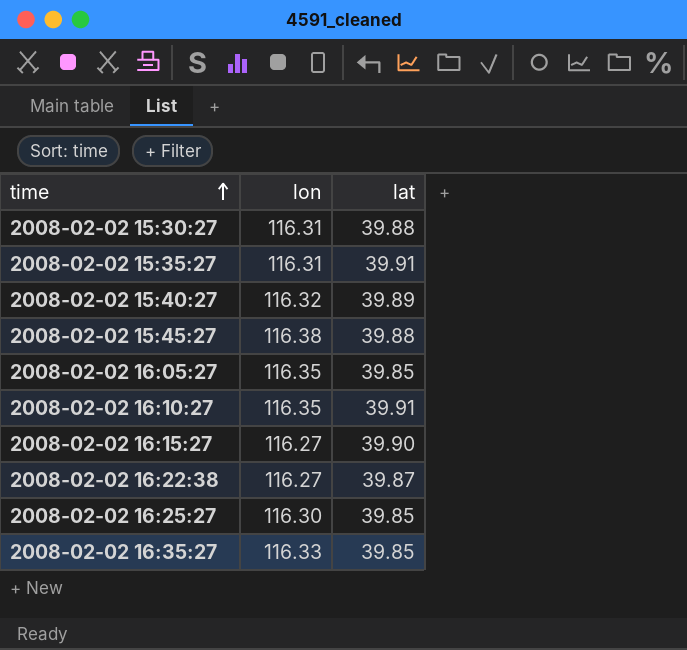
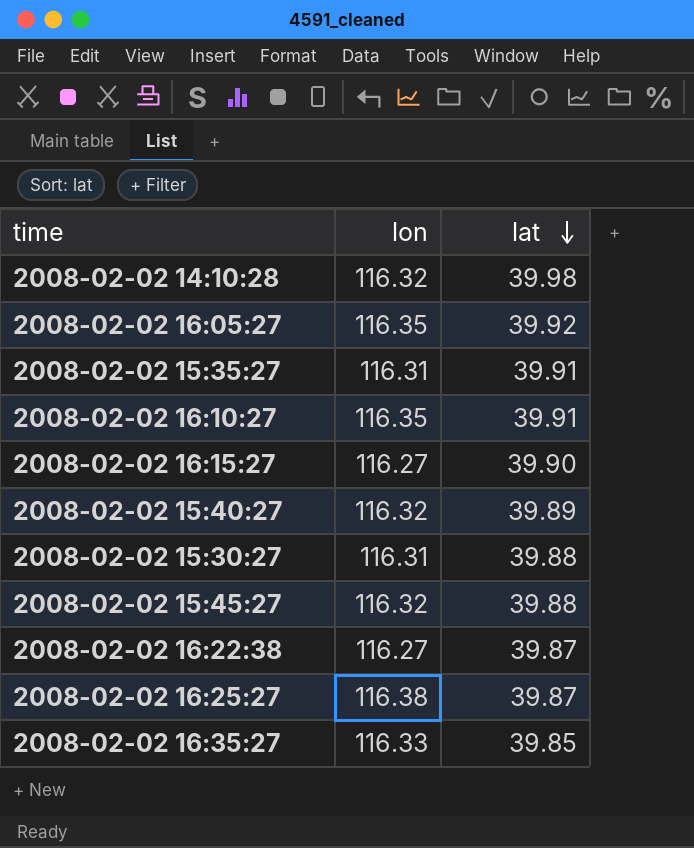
row order: time ascending -> lat descending
row 2008-02-02 14:10:28: none -> 116.32 | 39.98
2008-02-02 16:05:27 | lat: 39.85 -> 39.92
2008-02-02 15:45:27 | lon: 116.38 -> 116.32
2008-02-02 16:25:27 | lon: 116.30 -> 116.38
2008-02-02 16:25:27 | lat: 39.85 -> 39.87

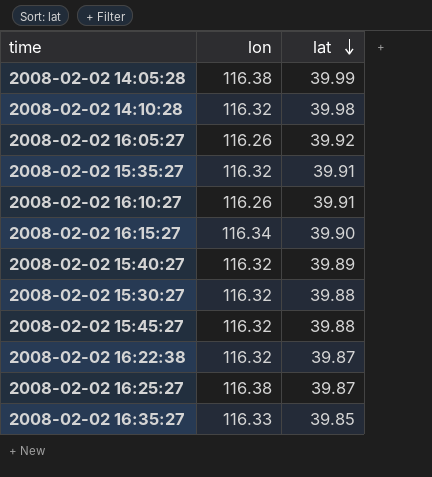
row 2008-02-02 14:05:28: none -> 116.38 | 39.99
2008-02-02 16:05:27 | lon: 116.35 -> 116.26
2008-02-02 15:35:27 | lon: 116.31 -> 116.32
2008-02-02 16:10:27 | lon: 116.35 -> 116.26
2008-02-02 16:15:27 | lon: 116.27 -> 116.34
2008-02-02 15:30:27 | lon: 116.31 -> 116.32
2008-02-02 16:22:38 | lon: 116.27 -> 116.32

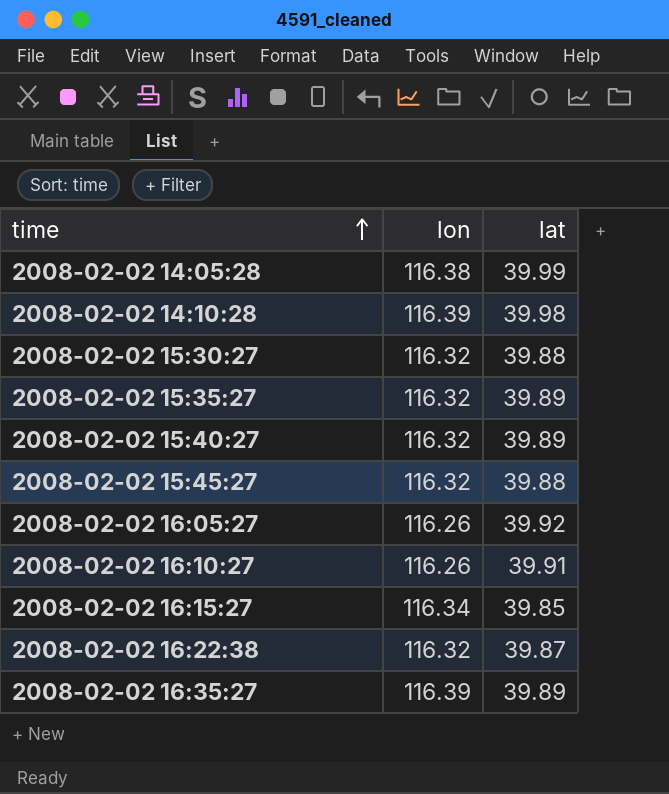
row order: lat descending -> time ascending
row 2008-02-02 16:25:27: 116.38 | 39.87 -> none
2008-02-02 14:10:28 | lon: 116.32 -> 116.39
2008-02-02 15:35:27 | lat: 39.91 -> 39.89
2008-02-02 16:15:27 | lat: 39.90 -> 39.85
2008-02-02 16:35:27 | lon: 116.33 -> 116.39
2008-02-02 16:35:27 | lat: 39.85 -> 39.89

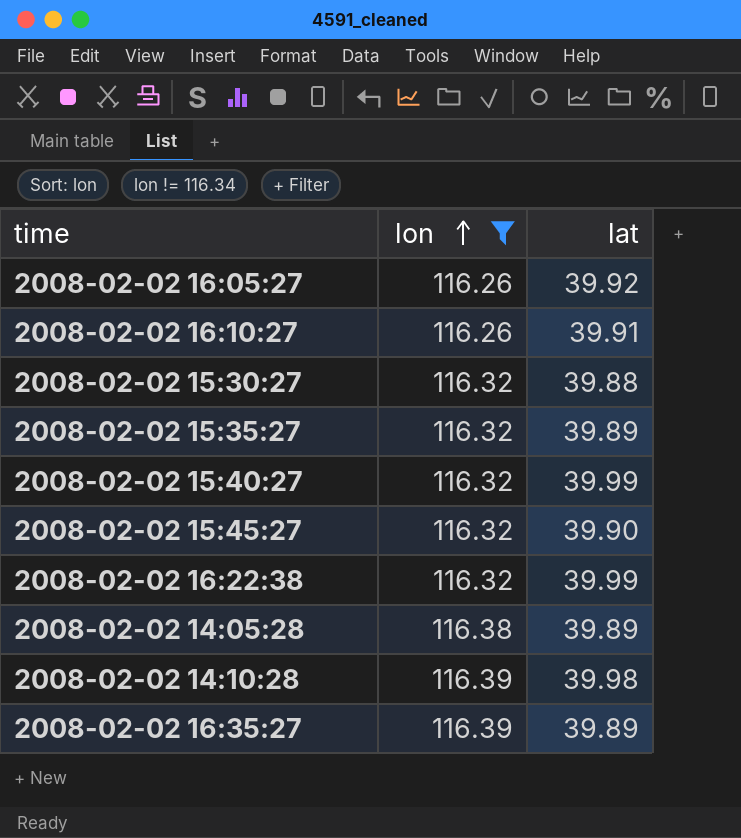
filter: none -> lon != 116.34
row order: time ascending -> lon ascending
2008-02-02 15:40:27 | lat: 39.89 -> 39.99
2008-02-02 15:45:27 | lat: 39.88 -> 39.90
2008-02-02 16:22:38 | lat: 39.87 -> 39.99
2008-02-02 14:05:28 | lat: 39.99 -> 39.89

